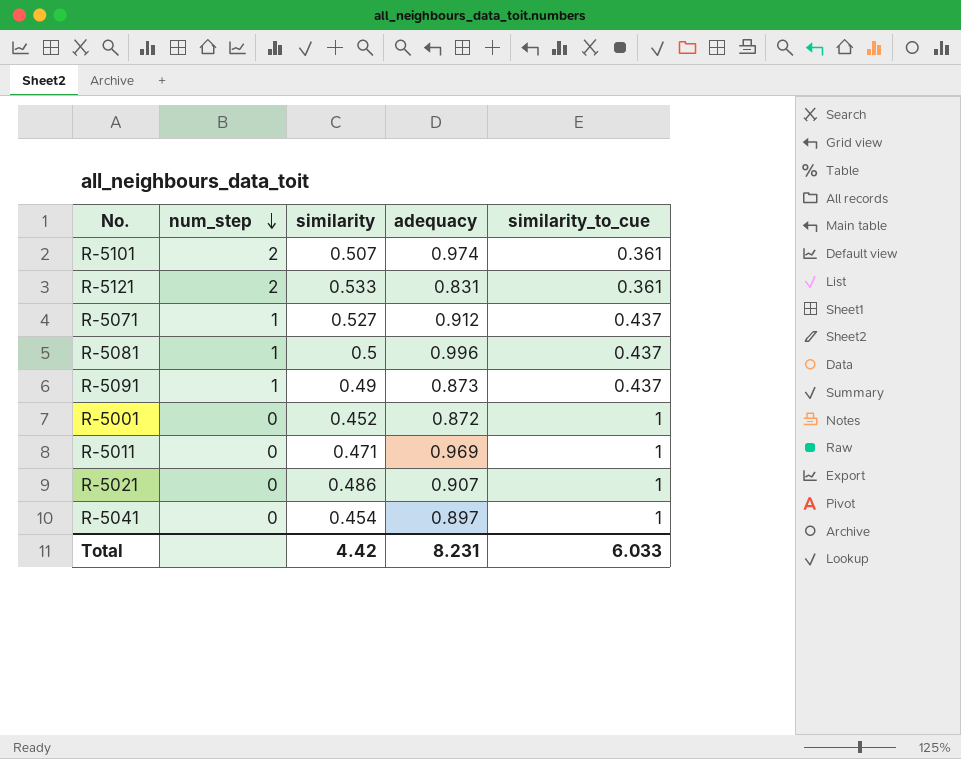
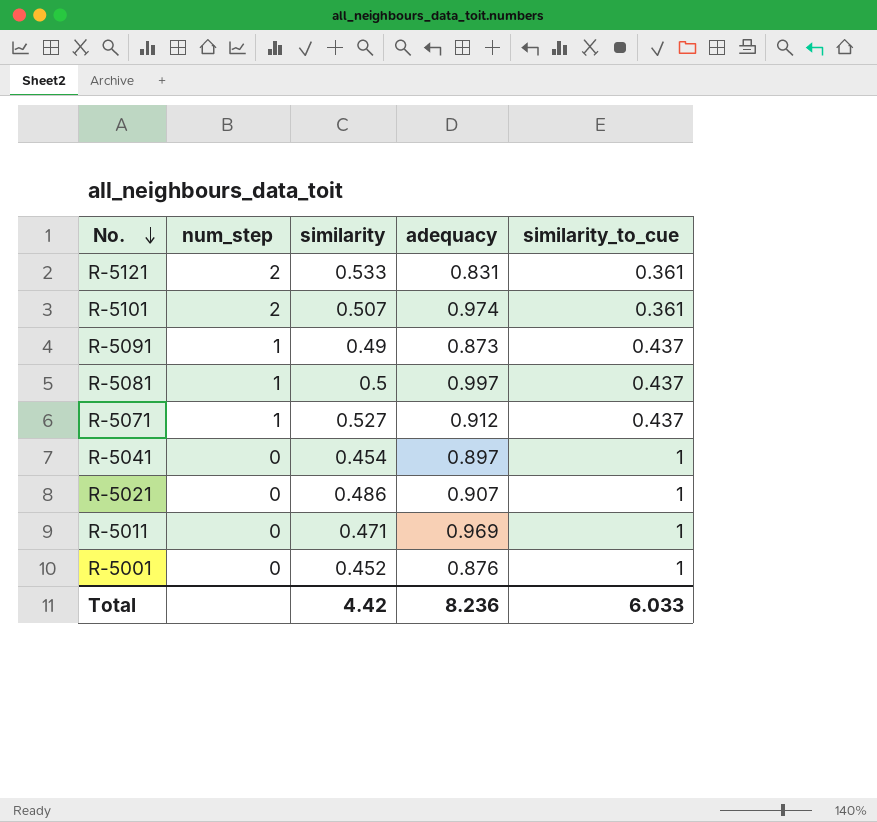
row order: num_step descending -> No. descending
R-5081 | adequacy: 0.996 -> 0.997
R-5001 | adequacy: 0.872 -> 0.876
Total | adequacy: 8.231 -> 8.236

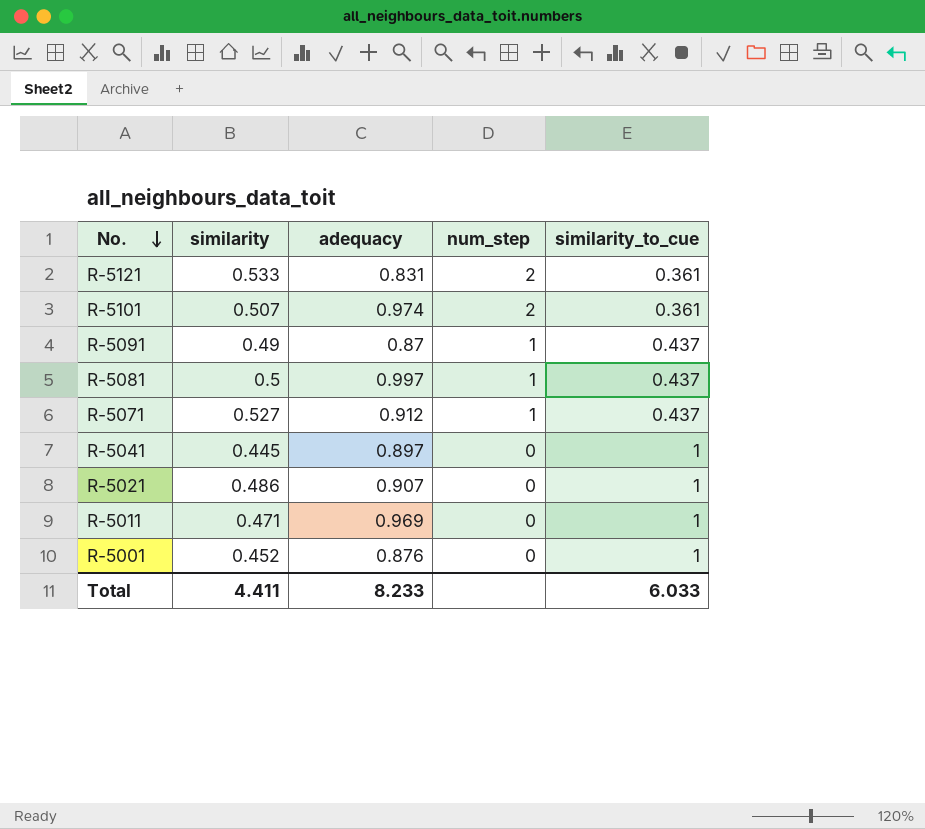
column num_step | position: 2 -> 4
R-5091 | adequacy: 0.873 -> 0.87
R-5041 | similarity: 0.454 -> 0.445
Total | similarity: 4.42 -> 4.411
Total | adequacy: 8.236 -> 8.233

